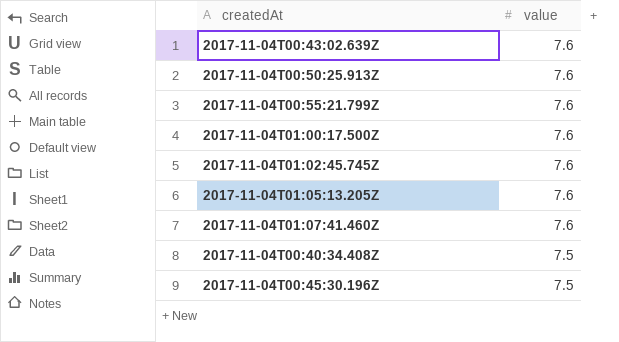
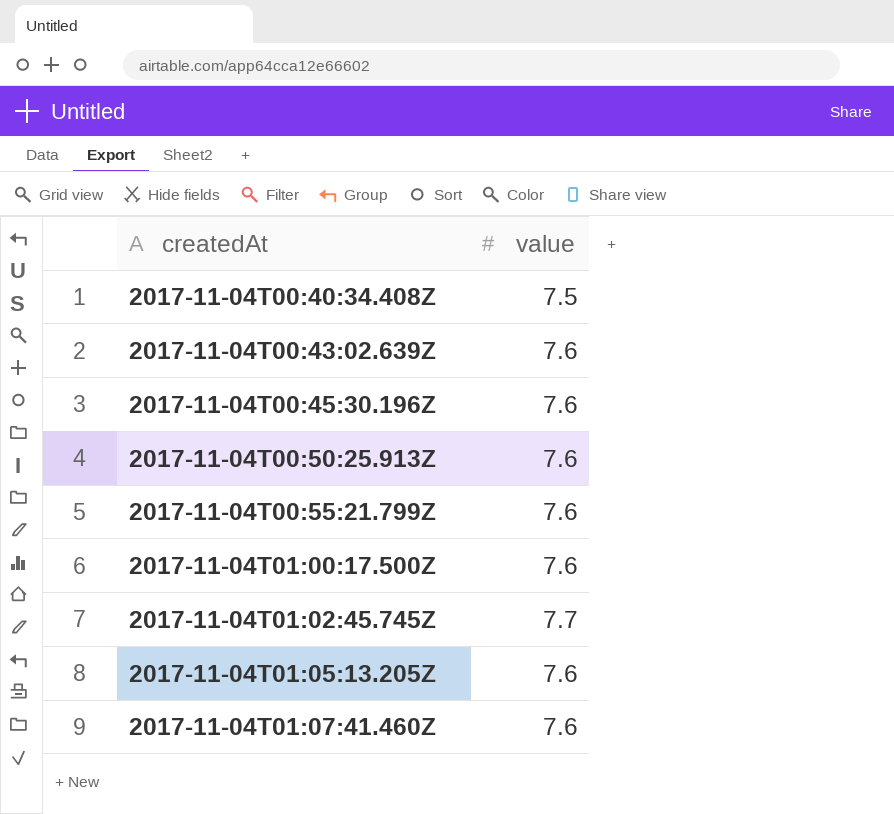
row order: value descending -> createdAt ascending
2017-11-04T00:45:30.196Z | value: 7.5 -> 7.6
2017-11-04T01:02:45.745Z | value: 7.6 -> 7.7

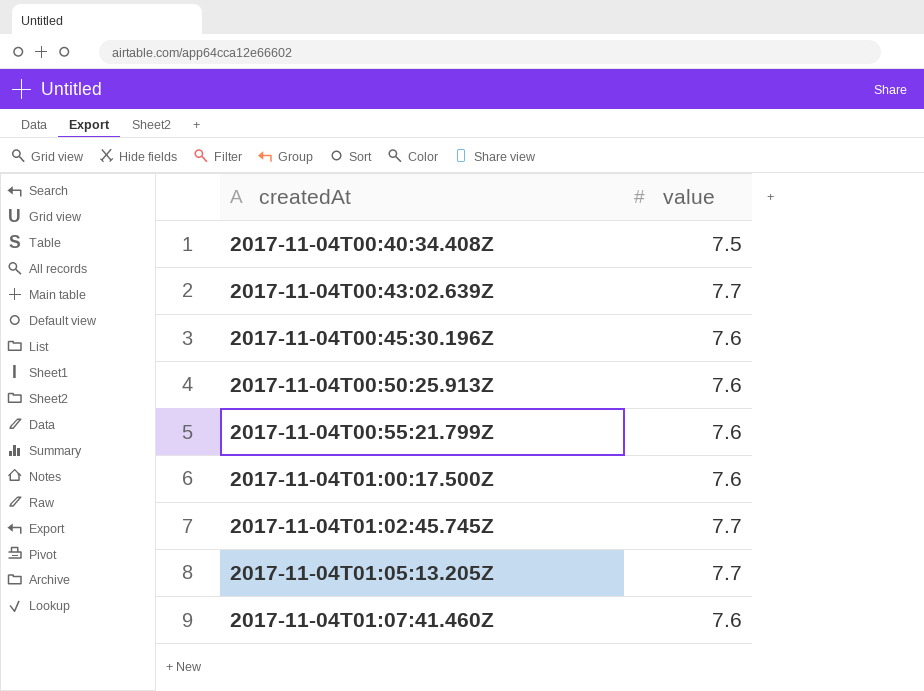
2017-11-04T00:43:02.639Z | value: 7.6 -> 7.7
2017-11-04T01:05:13.205Z | value: 7.6 -> 7.7

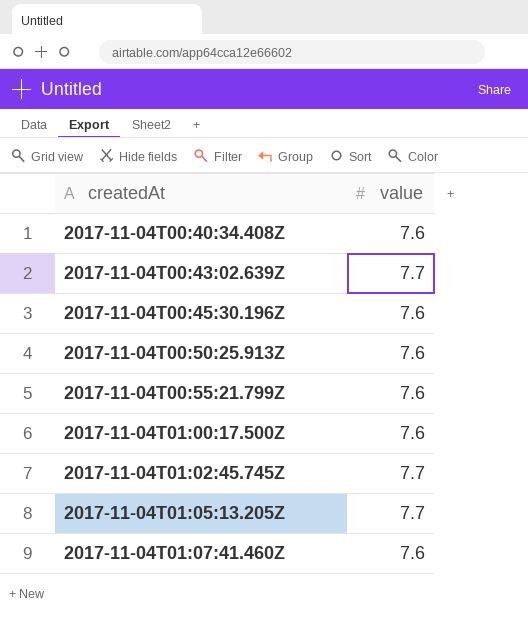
2017-11-04T00:40:34.408Z | value: 7.5 -> 7.6

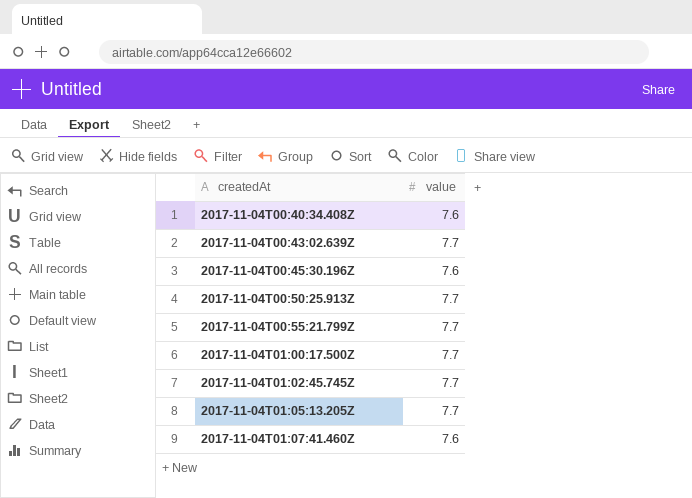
2017-11-04T00:50:25.913Z | value: 7.6 -> 7.7
2017-11-04T00:55:21.799Z | value: 7.6 -> 7.7
2017-11-04T01:00:17.500Z | value: 7.6 -> 7.7

